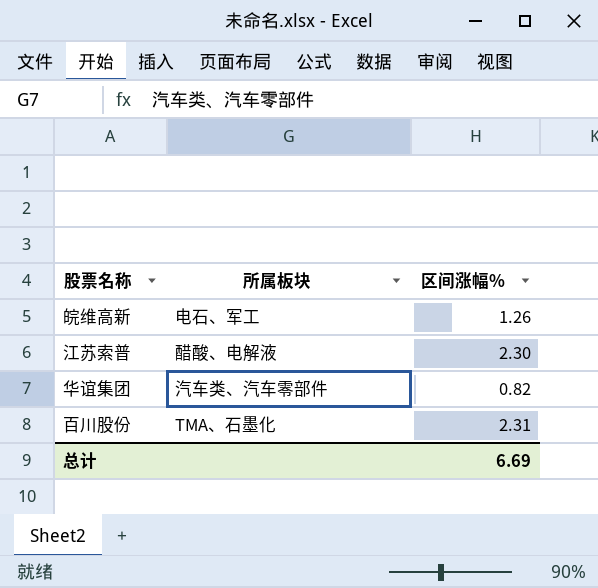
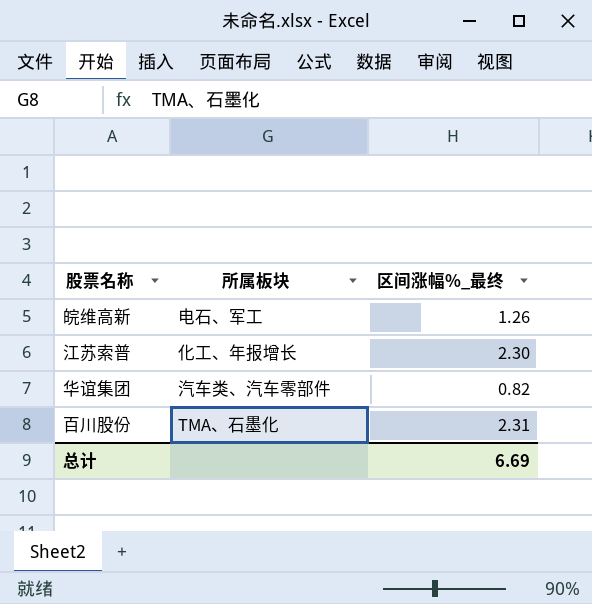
column name: 区间涨幅% -> 区间涨幅%_最终
江苏索普 | 所属板块: 醋酸、电解液 -> 化工、年报增长

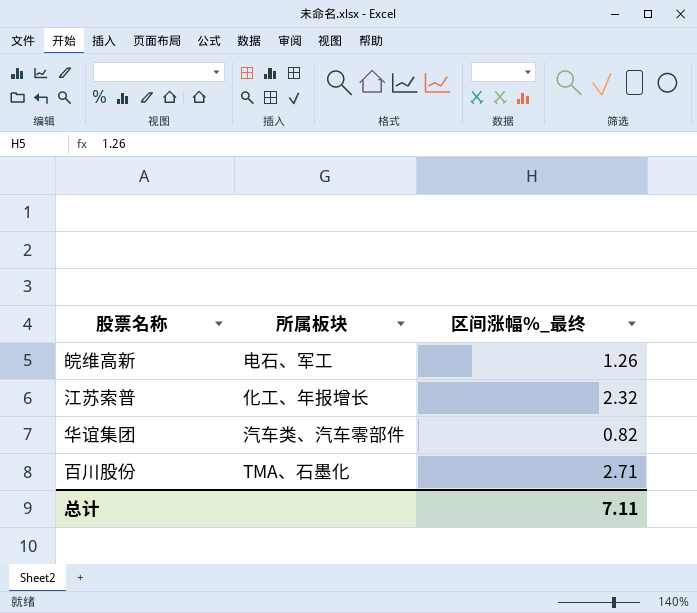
江苏索普 | 区间涨幅%_最终: 2.30 -> 2.32
百川股份 | 区间涨幅%_最终: 2.31 -> 2.71
总计 | 区间涨幅%_最终: 6.69 -> 7.11

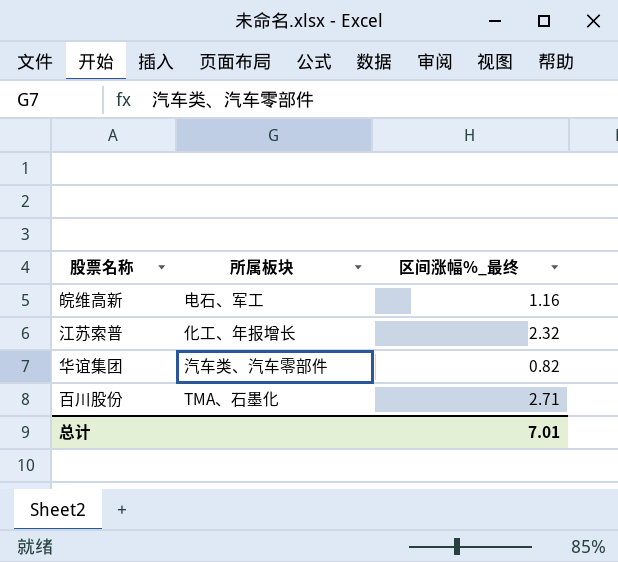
皖维高新 | 区间涨幅%_最终: 1.26 -> 1.16
总计 | 区间涨幅%_最终: 7.11 -> 7.01

